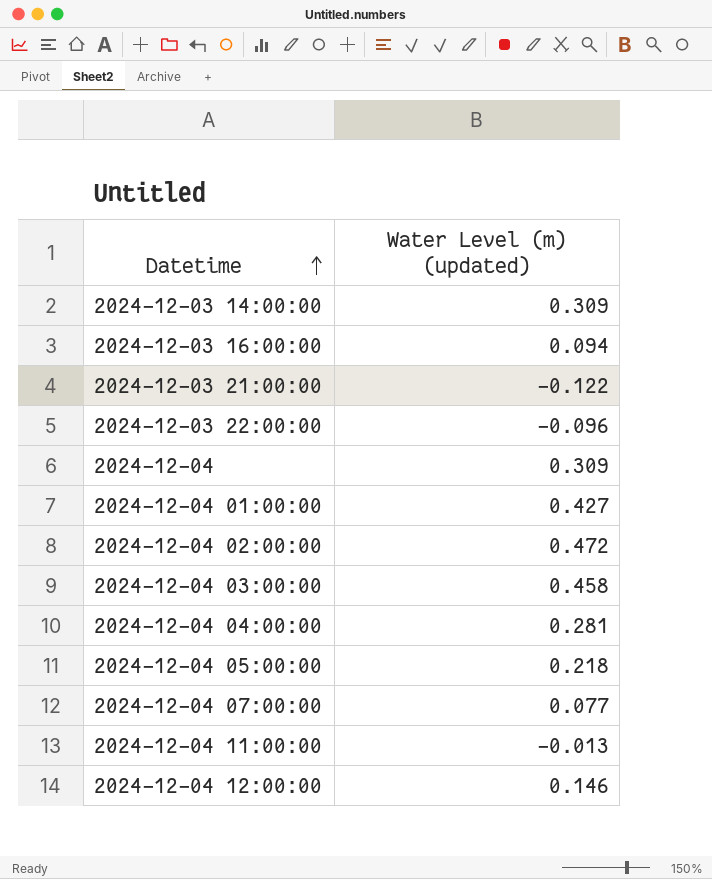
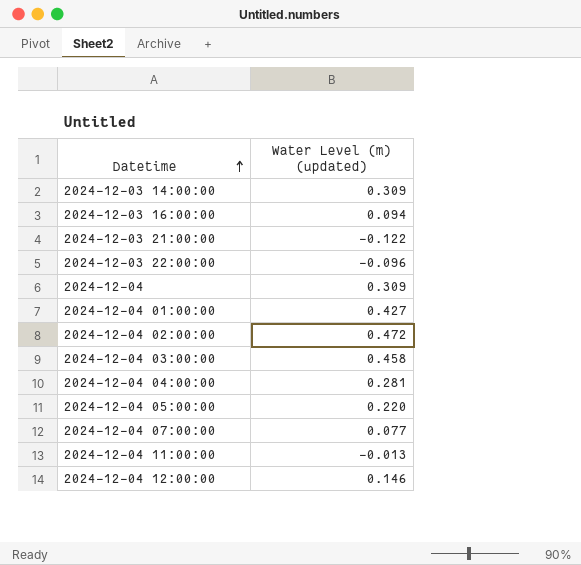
2024-12-04 05:00:00 | Water Level (m) (updated): 0.218 -> 0.220

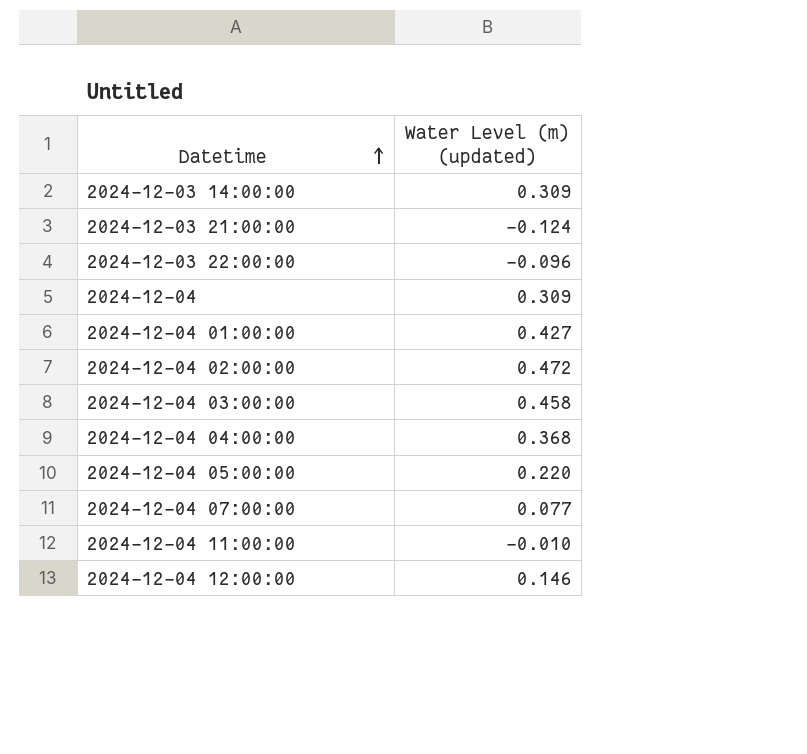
row 2024-12-03 16:00:00: 0.094 -> none
2024-12-03 21:00:00 | Water Level (m) (updated): -0.122 -> -0.124
2024-12-04 04:00:00 | Water Level (m) (updated): 0.281 -> 0.368
2024-12-04 11:00:00 | Water Level (m) (updated): -0.013 -> -0.010

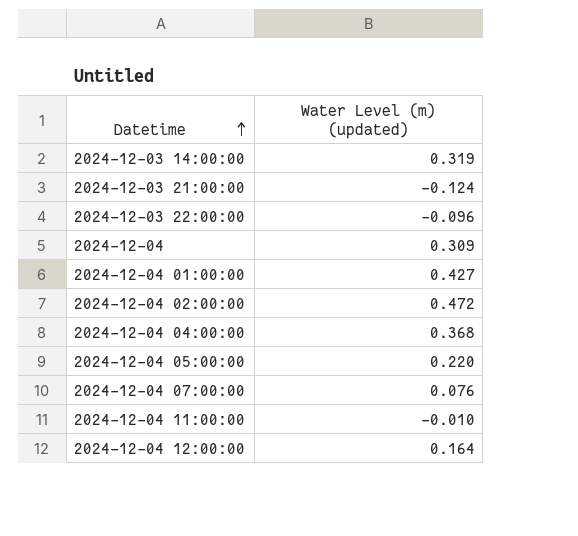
row 2024-12-04 03:00:00: 0.458 -> none
2024-12-03 14:00:00 | Water Level (m) (updated): 0.309 -> 0.319
2024-12-04 07:00:00 | Water Level (m) (updated): 0.077 -> 0.076
2024-12-04 12:00:00 | Water Level (m) (updated): 0.146 -> 0.164

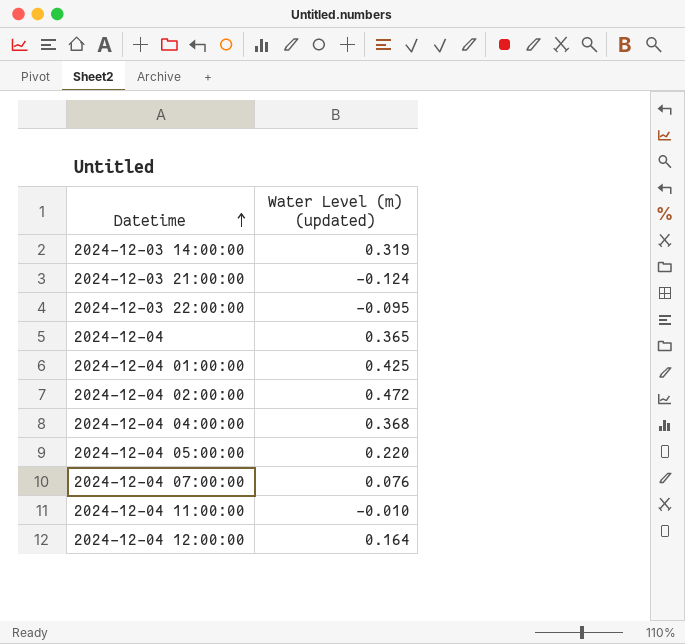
2024-12-03 22:00:00 | Water Level (m) (updated): -0.096 -> -0.095
2024-12-04 | Water Level (m) (updated): 0.309 -> 0.365
2024-12-04 01:00:00 | Water Level (m) (updated): 0.427 -> 0.425

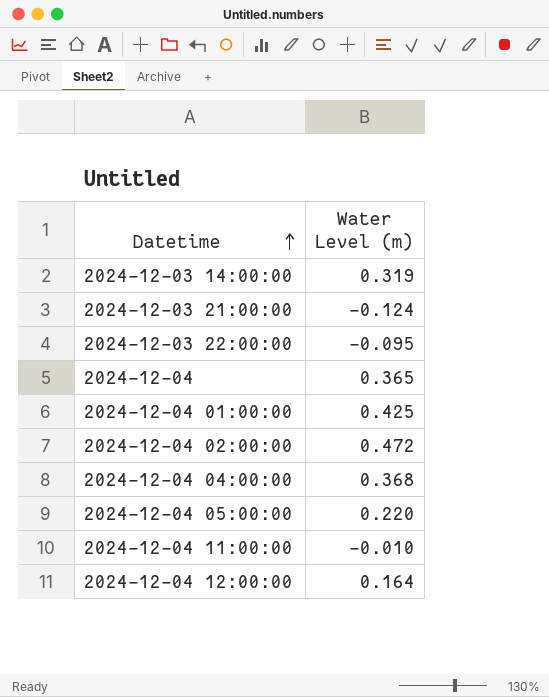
column name: Water Level (m) (updated) -> Water Level (m)
row 2024-12-04 07:00:00: 0.076 -> none

